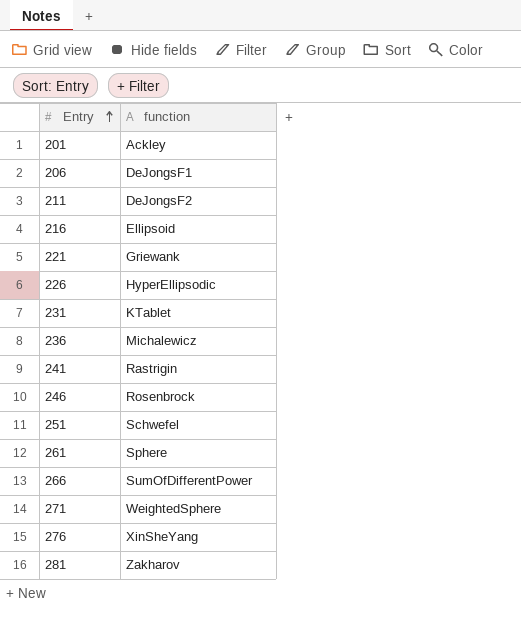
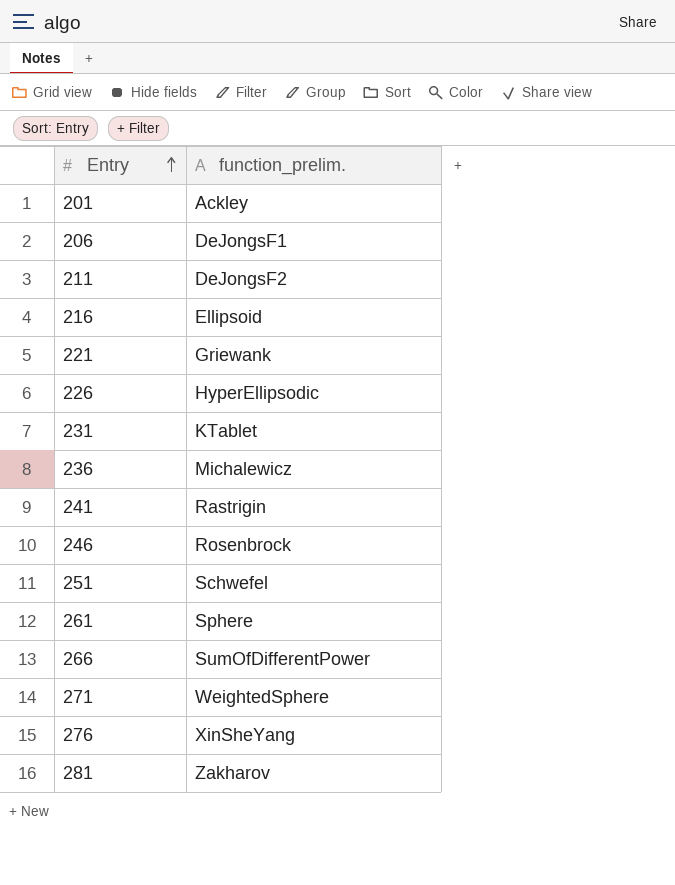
column name: function -> function_prelim.

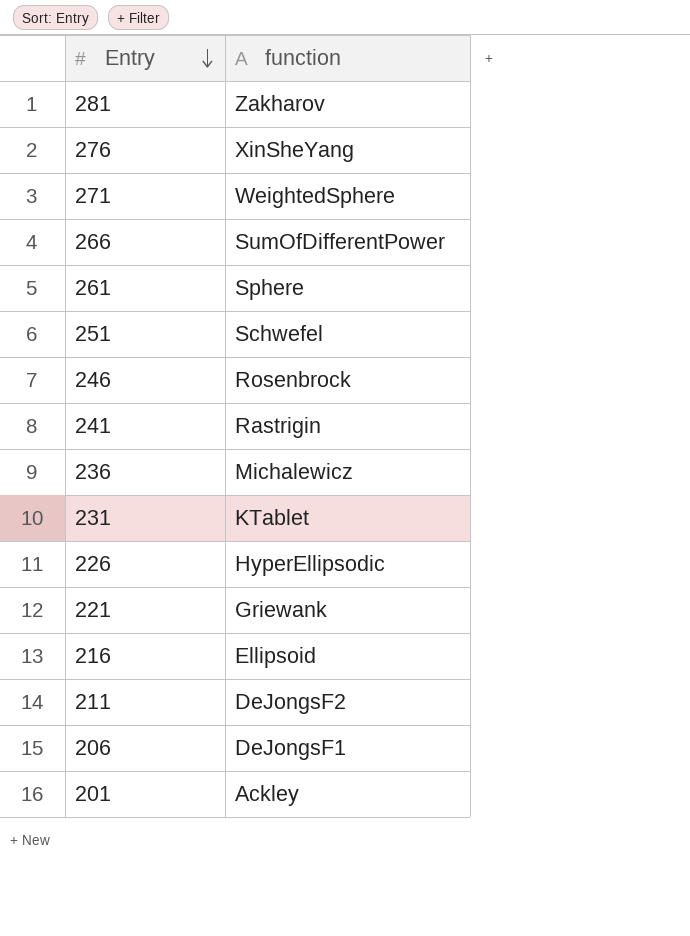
row order: Entry ascending -> Entry descending
column name: function_prelim. -> function

